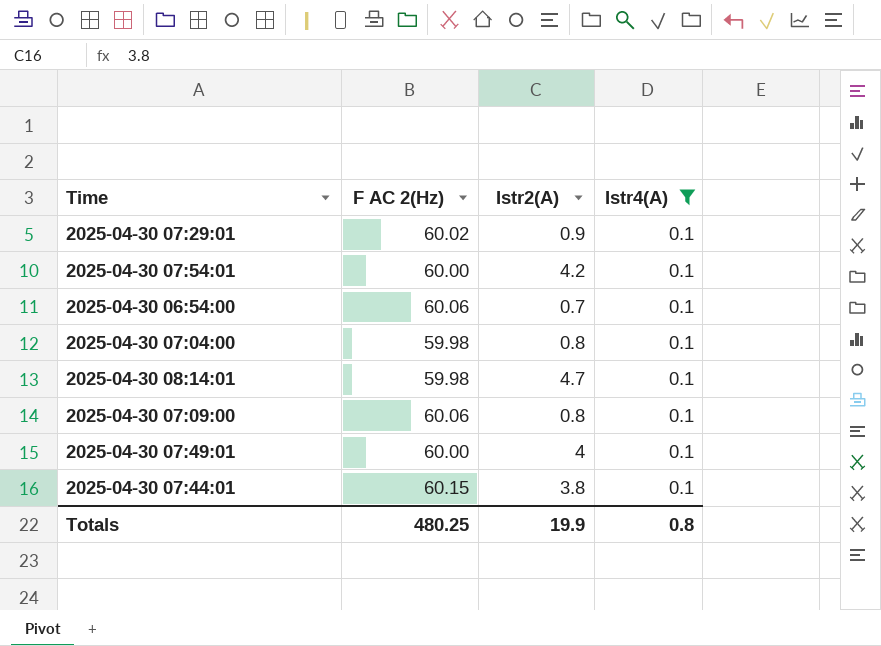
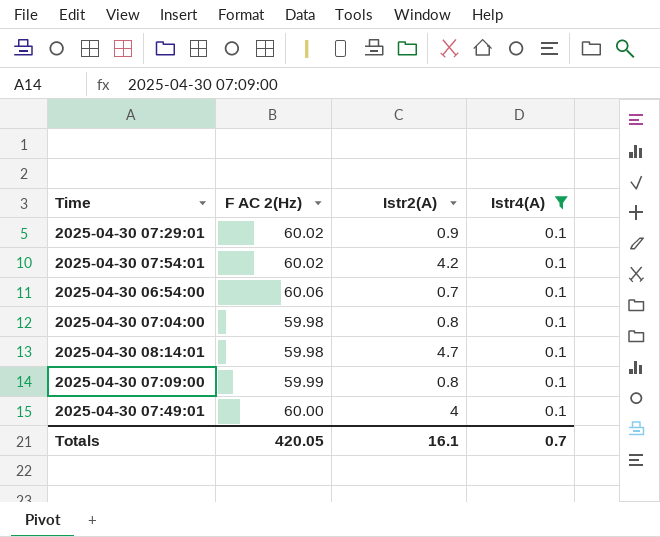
row 2025-04-30 07:44:01: 60.15 | 3.8 | 0.1 -> none
2025-04-30 07:54:01 | F AC 2(Hz): 60.00 -> 60.02
2025-04-30 07:09:00 | F AC 2(Hz): 60.06 -> 59.99
Totals | F AC 2(Hz): 480.25 -> 420.05
Totals | Istr2(A): 19.9 -> 16.1
Totals | Istr4(A): 0.8 -> 0.7

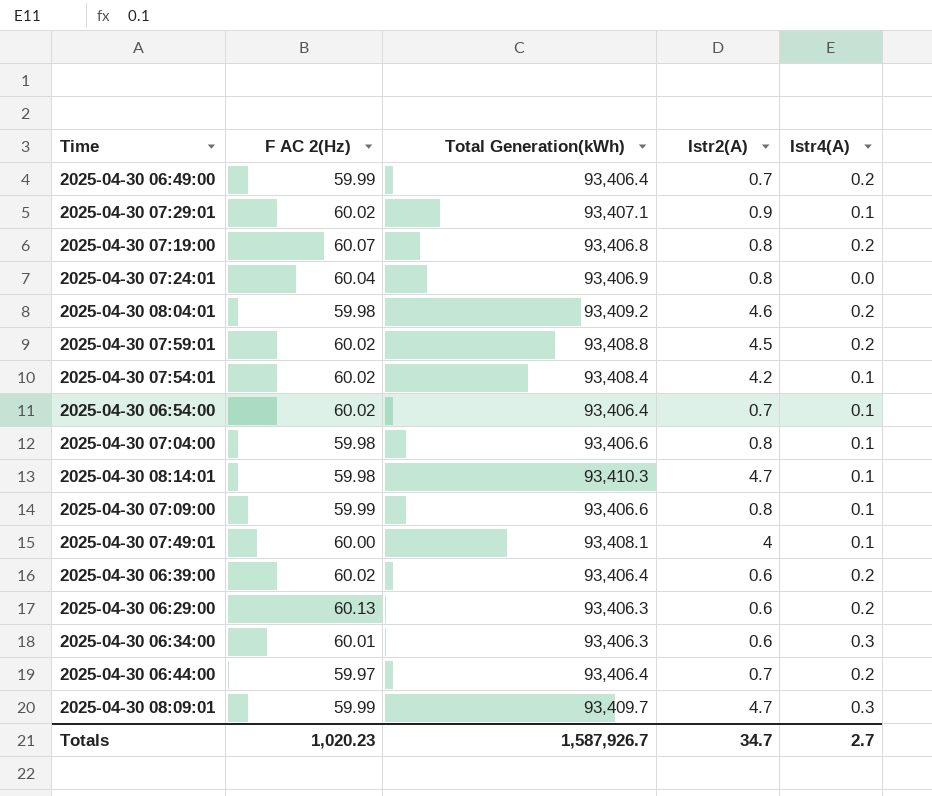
filter: Istr4(A) = 0.1 -> none
column Total Generation(kWh) | position: none -> 3
2025-04-30 06:54:00 | F AC 2(Hz): 60.06 -> 60.02
Totals | F AC 2(Hz): 420.05 -> 1,020.23
Totals | Istr2(A): 16.1 -> 34.7
Totals | Istr4(A): 0.7 -> 2.7

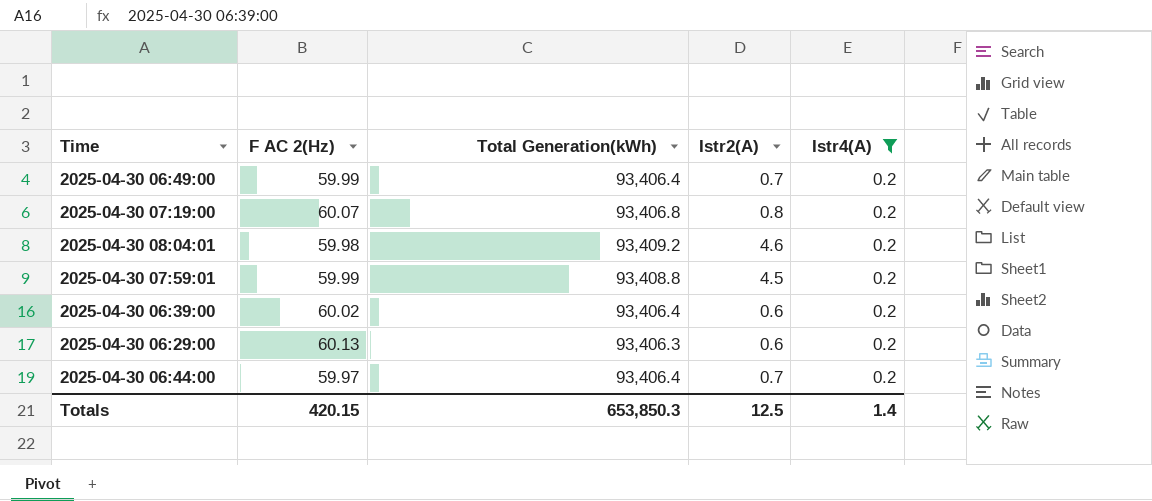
filter: none -> Istr4(A) = 0.2
2025-04-30 07:59:01 | F AC 2(Hz): 60.02 -> 59.99
Totals | F AC 2(Hz): 1,020.23 -> 420.15
Totals | Total Generation(kWh): 1,587,926.7 -> 653,850.3
Totals | Istr2(A): 34.7 -> 12.5
Totals | Istr4(A): 2.7 -> 1.4

